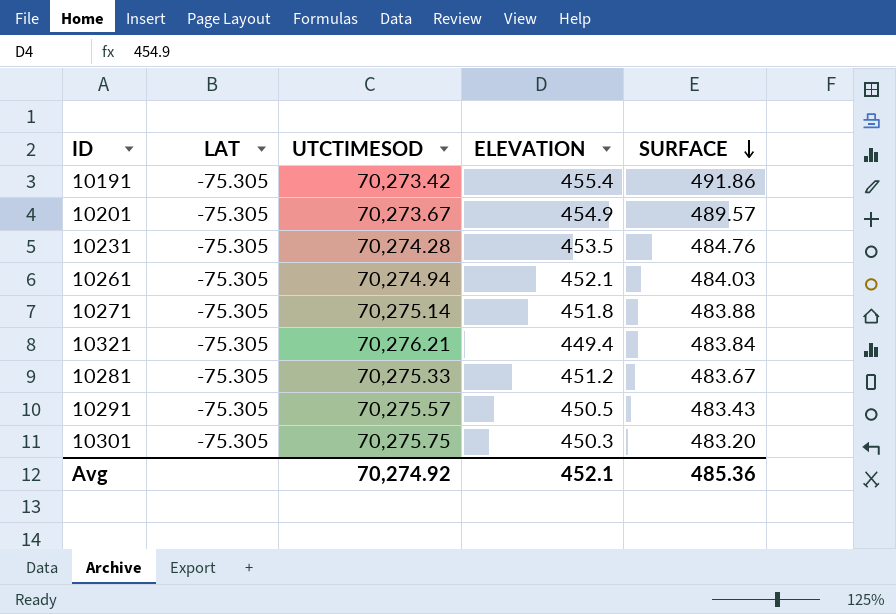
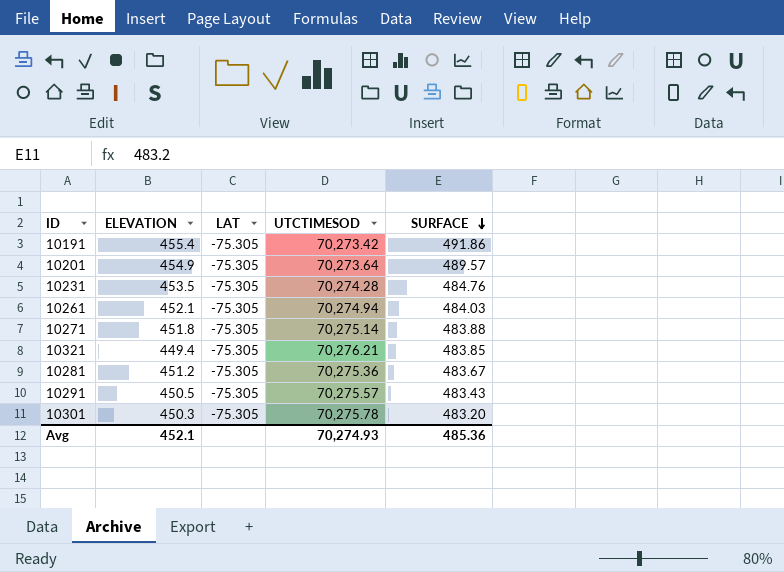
column ELEVATION | position: 4 -> 2
10201 | UTCTIMESOD: 70,273.67 -> 70,273.64
10321 | SURFACE: 483.84 -> 483.85
10281 | UTCTIMESOD: 70,275.33 -> 70,275.36
10301 | UTCTIMESOD: 70,275.75 -> 70,275.78
Avg | UTCTIMESOD: 70,274.92 -> 70,274.93

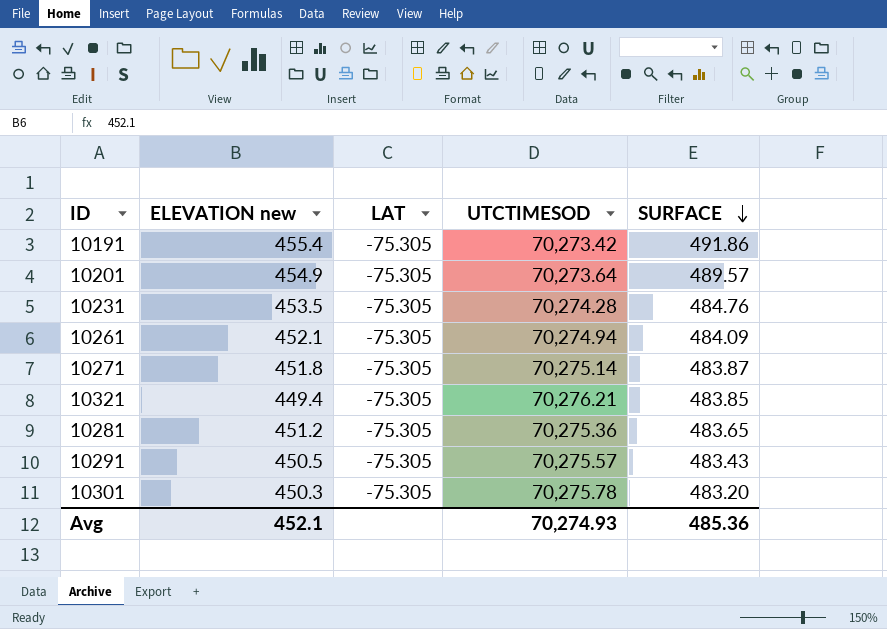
column name: ELEVATION -> ELEVATION new
10261 | SURFACE: 484.03 -> 484.09
10271 | SURFACE: 483.88 -> 483.87
10281 | SURFACE: 483.67 -> 483.65

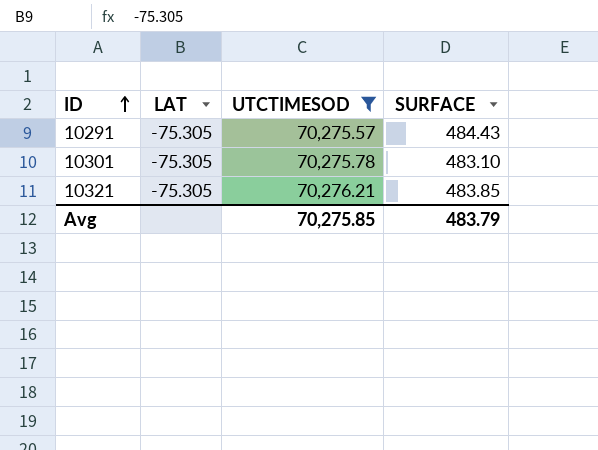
filter: none -> UTCTIMESOD >= 70,275.57
row order: SURFACE descending -> ID ascending
column ELEVATION new | position: 2 -> none
10291 | SURFACE: 483.43 -> 484.43
10301 | SURFACE: 483.20 -> 483.10
Avg | UTCTIMESOD: 70,274.93 -> 70,275.85
Avg | SURFACE: 485.36 -> 483.79

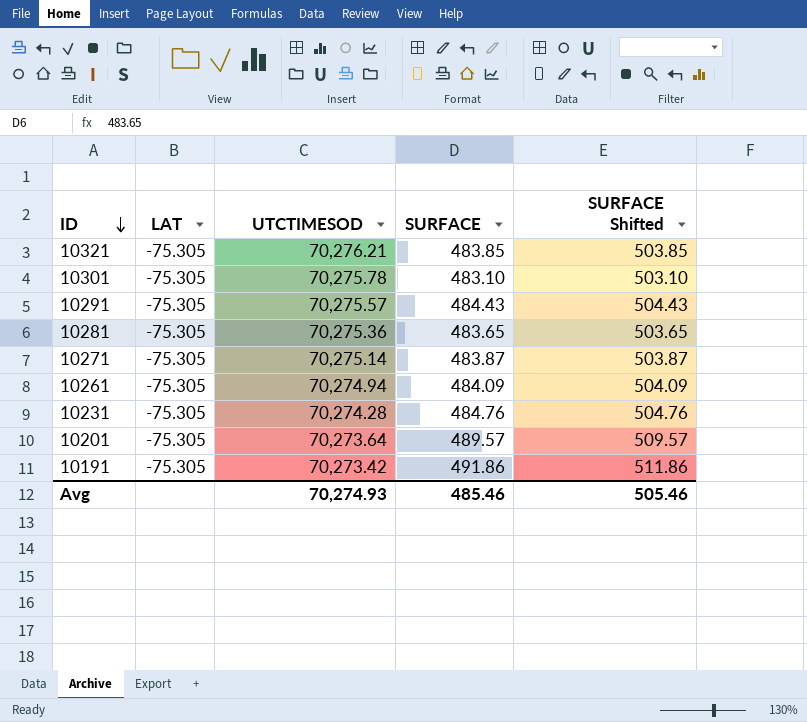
filter: UTCTIMESOD >= 70,275.57 -> none
row order: ID ascending -> ID descending
column SURFACE Shifted | formula: none -> [SURFACE] + 20
Avg | UTCTIMESOD: 70,275.85 -> 70,274.93
Avg | SURFACE: 483.79 -> 485.46

